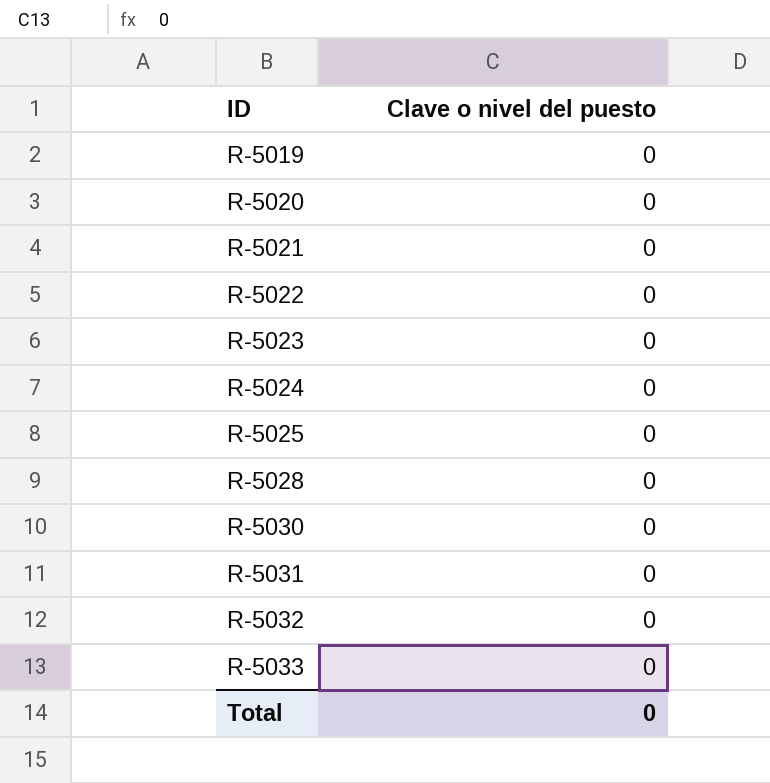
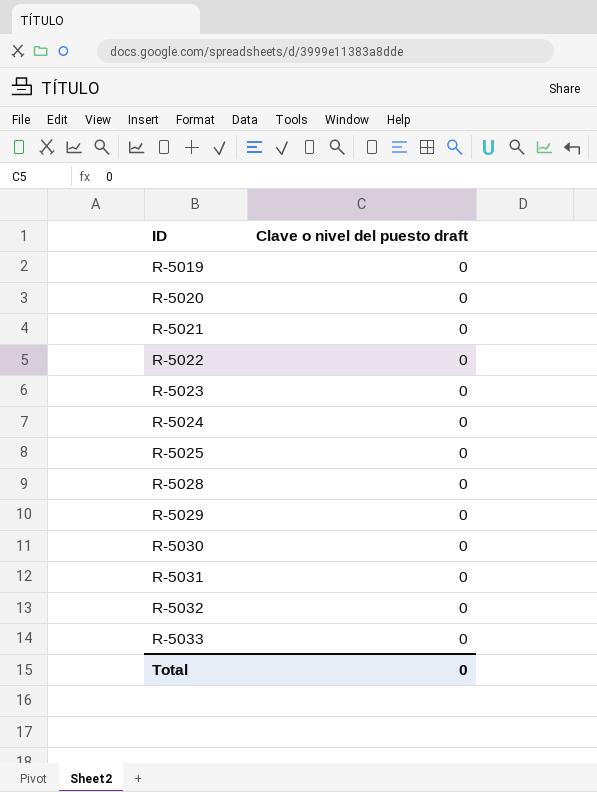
column name: Clave o nivel del puesto -> Clave o nivel del puesto draft
row R-5029: none -> 0

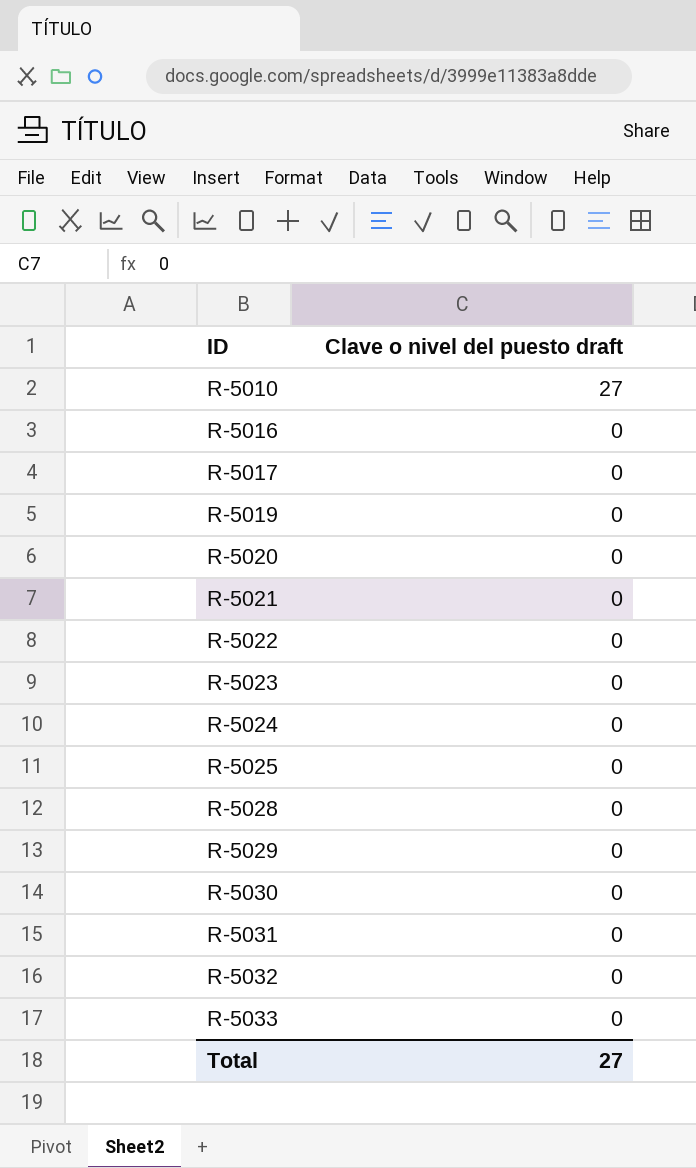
row R-5010: none -> 27
row R-5016: none -> 0
row R-5017: none -> 0
Total | Clave o nivel del puesto draft: 0 -> 27

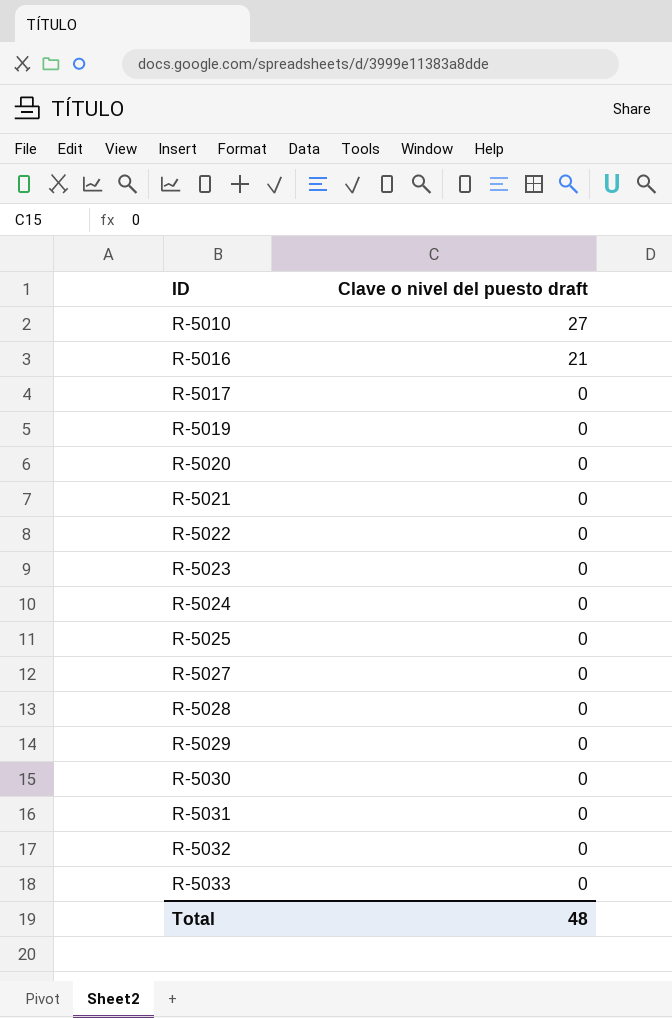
R-5016 | Clave o nivel del puesto draft: 0 -> 21
row R-5027: none -> 0
Total | Clave o nivel del puesto draft: 27 -> 48

